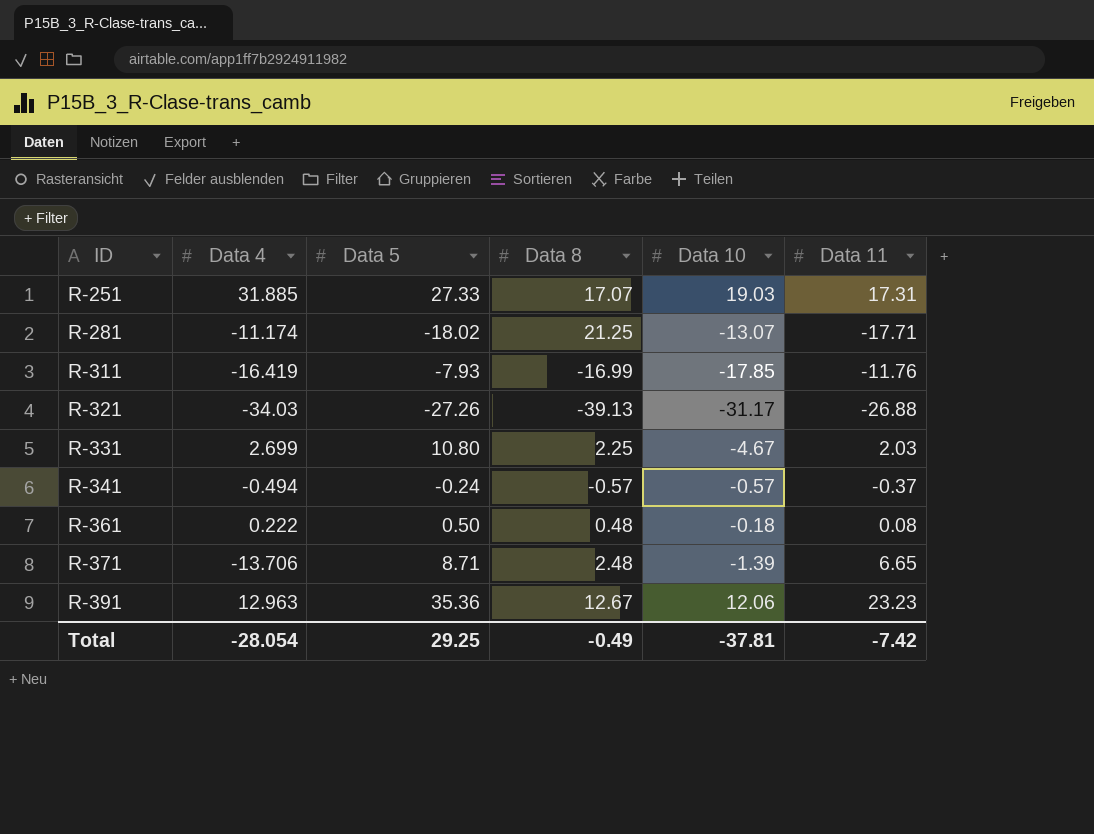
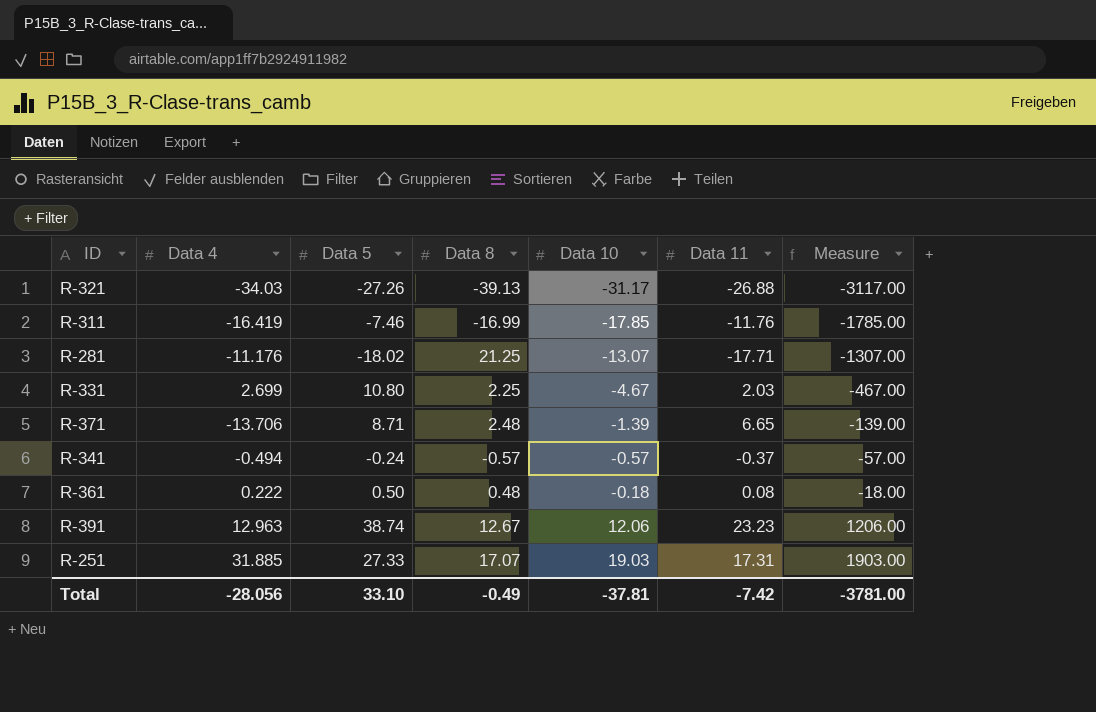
row order: ID ascending -> Data 10 ascending
column Measure | formula: none -> [Data 10] * 100
R-311 | Data 5: -7.93 -> -7.46
R-281 | Data 4: -11.174 -> -11.176
R-391 | Data 5: 35.36 -> 38.74
Total | Data 4: -28.054 -> -28.056
Total | Data 5: 29.25 -> 33.10

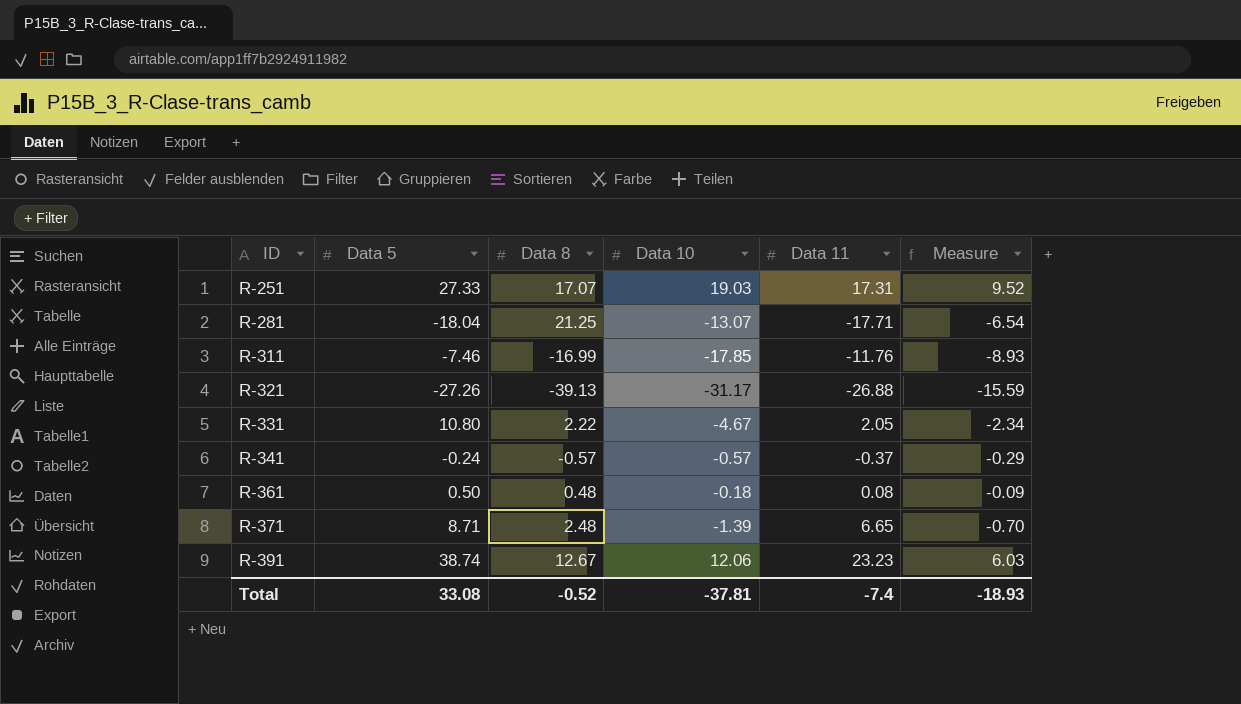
row order: Data 10 ascending -> ID ascending
column Data 4 | position: 2 -> none
column Measure | formula: [Data 10] * 100 -> [Data 10] * 0.5
R-281 | Data 5: -18.02 -> -18.04
R-331 | Data 8: 2.25 -> 2.22
R-331 | Data 11: 2.03 -> 2.05
Total | Data 5: 33.10 -> 33.08
Total | Data 8: -0.49 -> -0.52
Total | Data 11: -7.42 -> -7.4
Total | Measure: -3781.00 -> -18.93

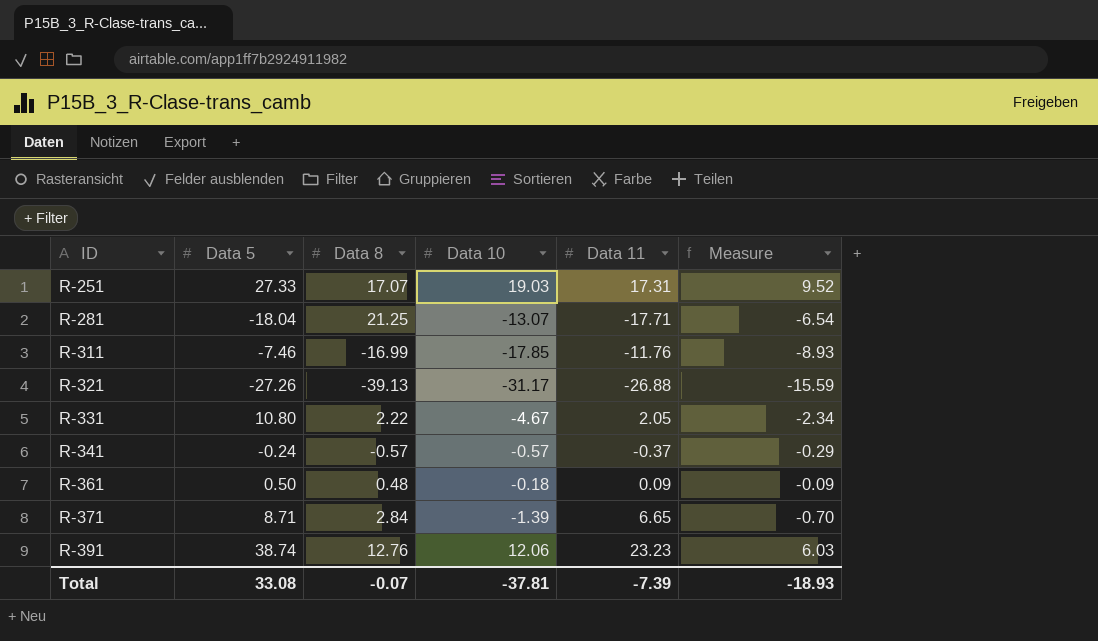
R-361 | Data 11: 0.08 -> 0.09
R-371 | Data 8: 2.48 -> 2.84
R-391 | Data 8: 12.67 -> 12.76
Total | Data 8: -0.52 -> -0.07
Total | Data 11: -7.4 -> -7.39

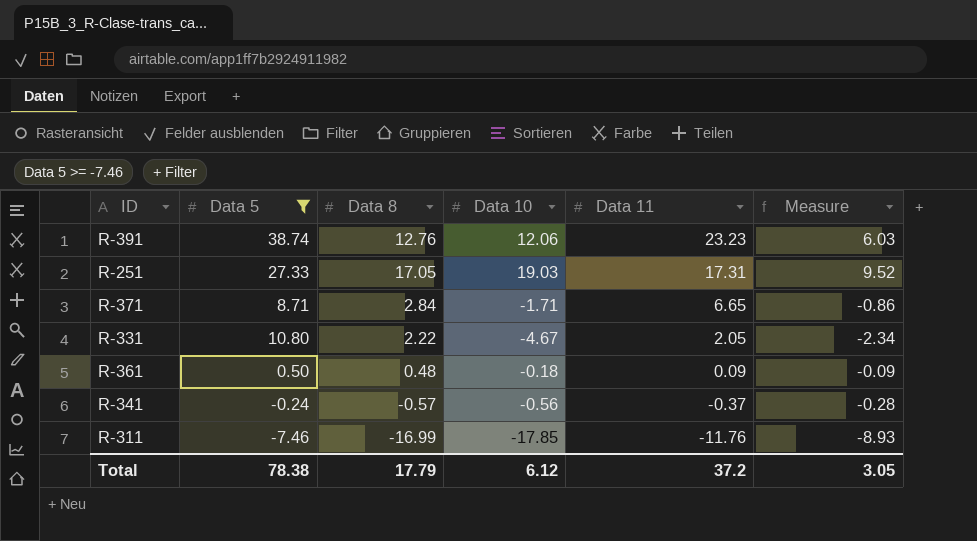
filter: none -> Data 5 >= -7.46
row order: ID ascending -> Data 11 descending
R-251 | Data 8: 17.07 -> 17.05
R-371 | Data 10: -1.39 -> -1.71
R-371 | Measure: -0.70 -> -0.86
R-341 | Data 10: -0.57 -> -0.56
R-341 | Measure: -0.29 -> -0.28
Total | Data 5: 33.08 -> 78.38
Total | Data 8: -0.07 -> 17.79
Total | Data 10: -37.81 -> 6.12
Total | Data 11: -7.39 -> 37.2
Total | Measure: -18.93 -> 3.05

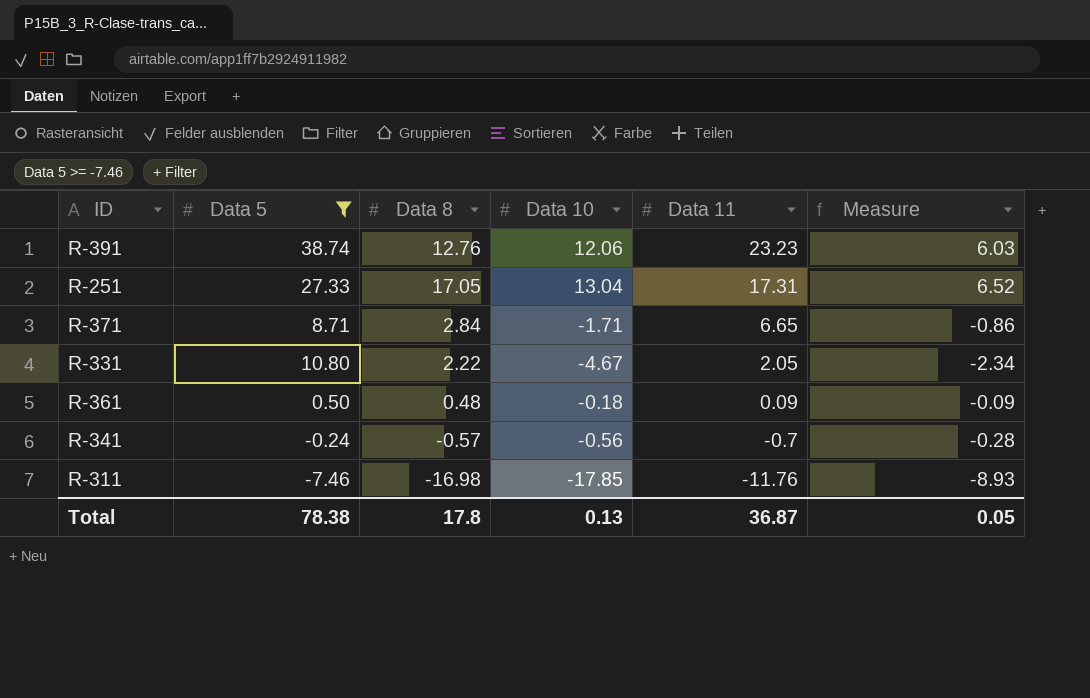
R-251 | Data 10: 19.03 -> 13.04
R-251 | Measure: 9.52 -> 6.52
R-341 | Data 11: -0.37 -> -0.7
R-311 | Data 8: -16.99 -> -16.98
Total | Data 8: 17.79 -> 17.8
Total | Data 10: 6.12 -> 0.13
Total | Data 11: 37.2 -> 36.87
Total | Measure: 3.05 -> 0.05

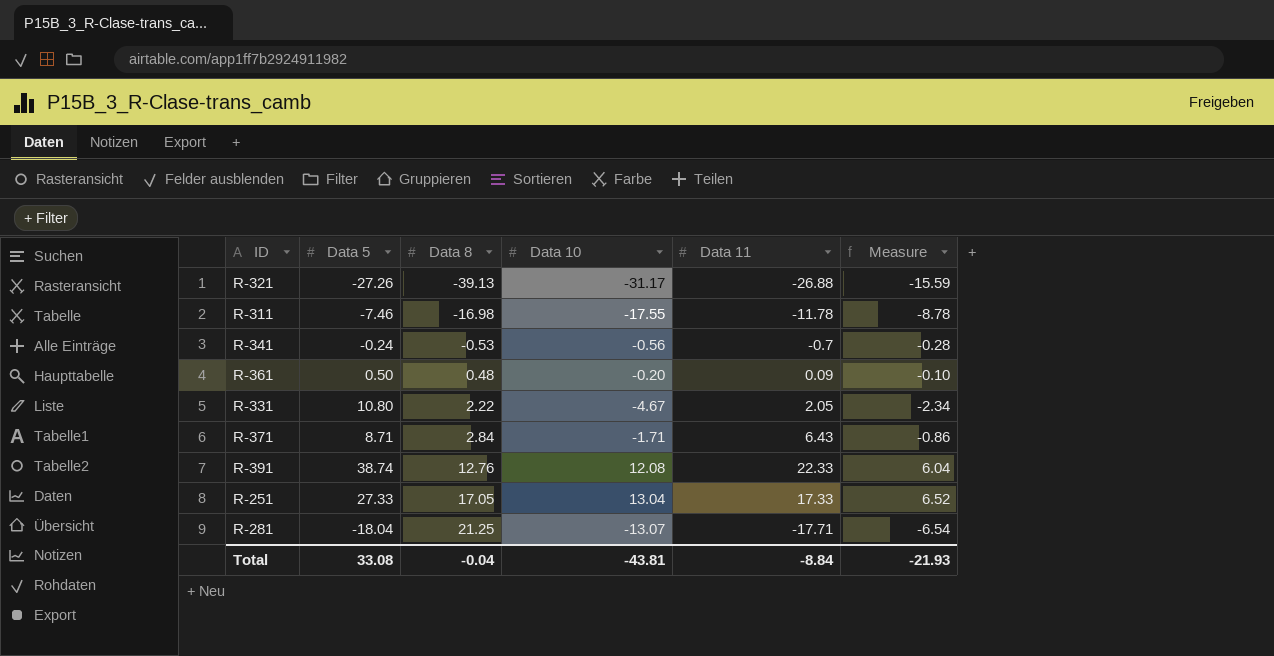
filter: Data 5 >= -7.46 -> none
row order: Data 11 descending -> Data 8 ascending
R-311 | Data 10: -17.85 -> -17.55
R-311 | Data 11: -11.76 -> -11.78
R-311 | Measure: -8.93 -> -8.78
R-341 | Data 8: -0.57 -> -0.53
R-361 | Data 10: -0.18 -> -0.20
R-361 | Measure: -0.09 -> -0.10
R-371 | Data 11: 6.65 -> 6.43
R-391 | Data 10: 12.06 -> 12.08
R-391 | Data 11: 23.23 -> 22.33
R-391 | Measure: 6.03 -> 6.04
R-251 | Data 11: 17.31 -> 17.33
Total | Data 5: 78.38 -> 33.08
Total | Data 8: 17.8 -> -0.04
Total | Data 10: 0.13 -> -43.81
Total | Data 11: 36.87 -> -8.84
Total | Measure: 0.05 -> -21.93

